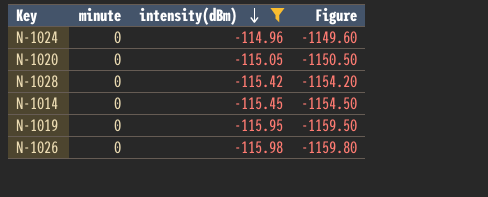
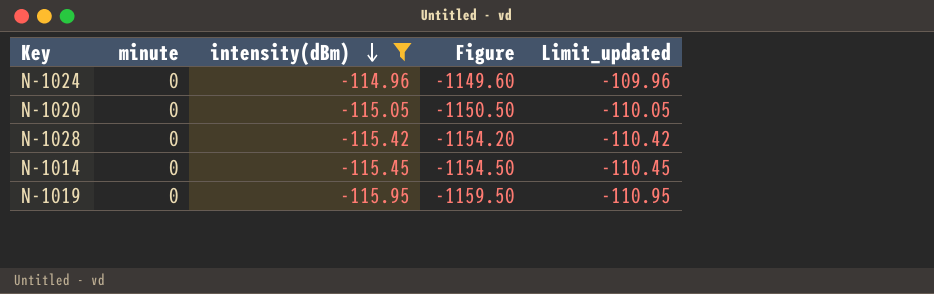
column Limit_updated | formula: none -> [intensity(dBm)] + 5
row N-1026: 0 | -115.98 | -1159.80 -> none

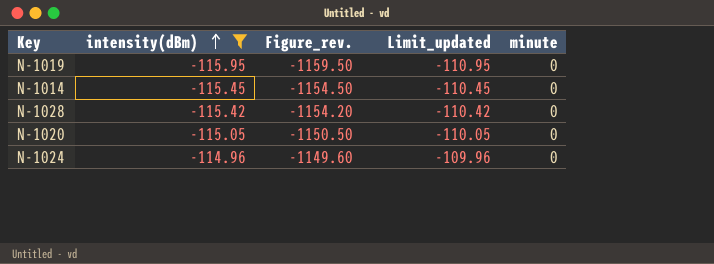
row order: intensity(dBm) descending -> intensity(dBm) ascending
column name: Figure -> Figure_rev.
column minute | position: 2 -> 5

